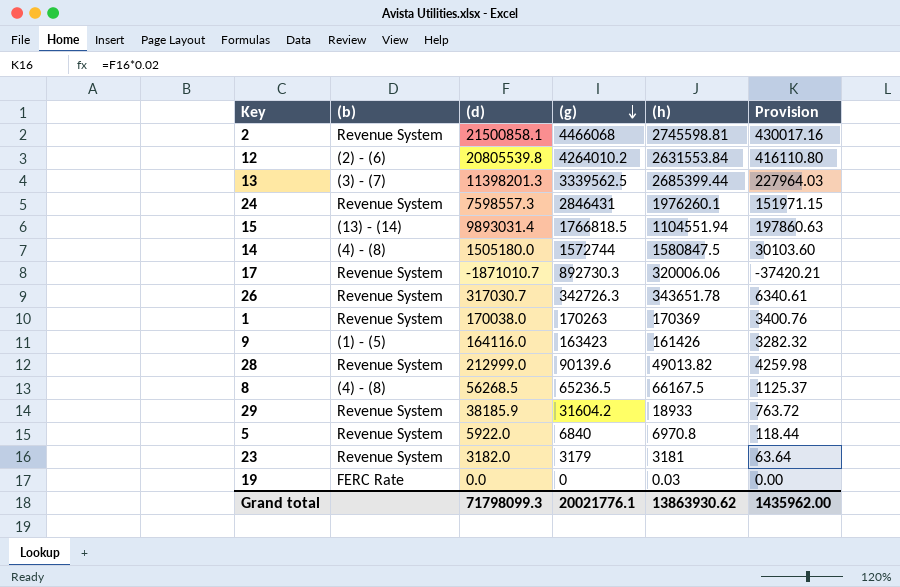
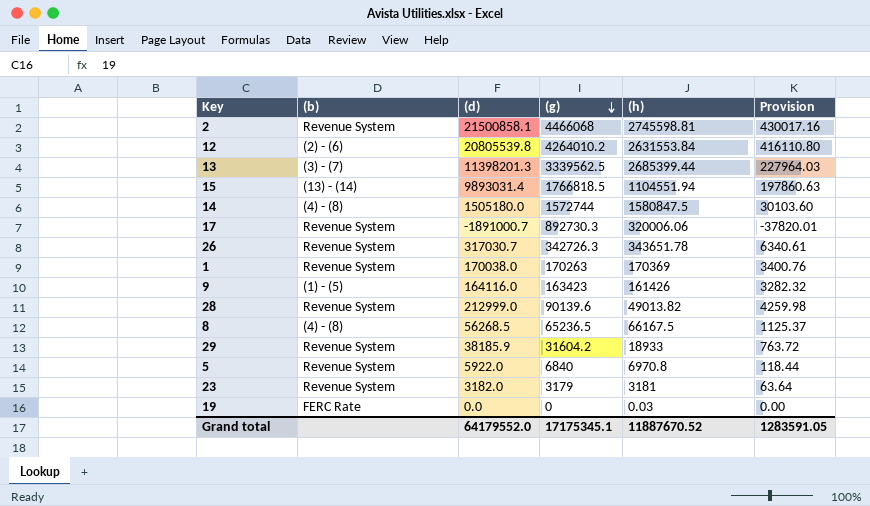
row 24: Revenue System | 7598557.3 | 2846431 | 1976260.1 | 151971.15 -> none
17 | (d): -1871010.7 -> -1891000.7
17 | Provision: -37420.21 -> -37820.01
Grand total | (d): 71798099.3 -> 64179552.0
Grand total | (g): 20021776.1 -> 17175345.1
Grand total | (h): 13863930.62 -> 11887670.52
Grand total | Provision: 1435962.00 -> 1283591.05

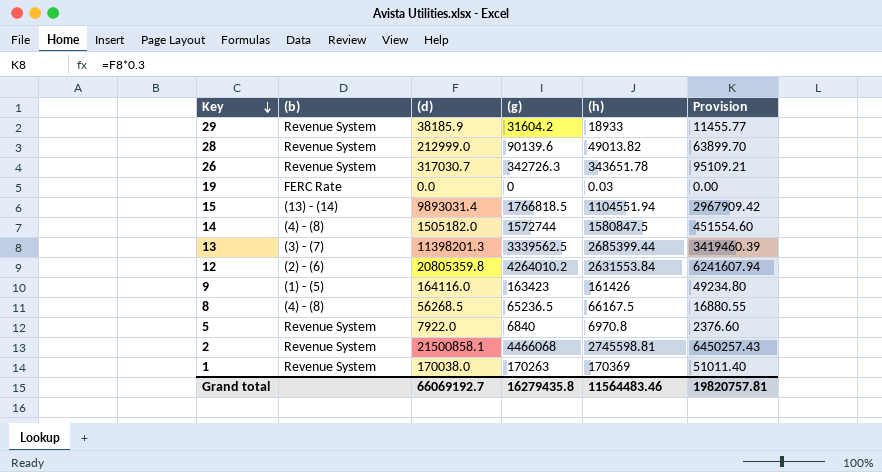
row order: (g) descending -> Key descending
column Provision | formula: [(d)] * 0.02 -> [(d)] * 0.3
row 17: Revenue System | -1891000.7 | 892730.3 | 320006.06 | -37820.01 -> none
row 23: Revenue System | 3182.0 | 3179 | 3181 | 63.64 -> none
14 | (d): 1505180.0 -> 1505182.0
12 | (d): 20805539.8 -> 20805359.8
5 | (d): 5922.0 -> 7922.0
Grand total | (d): 64179552.0 -> 66069192.7
Grand total | (g): 17175345.1 -> 16279435.8
Grand total | (h): 11887670.52 -> 11564483.46
Grand total | Provision: 1283591.05 -> 19820757.81

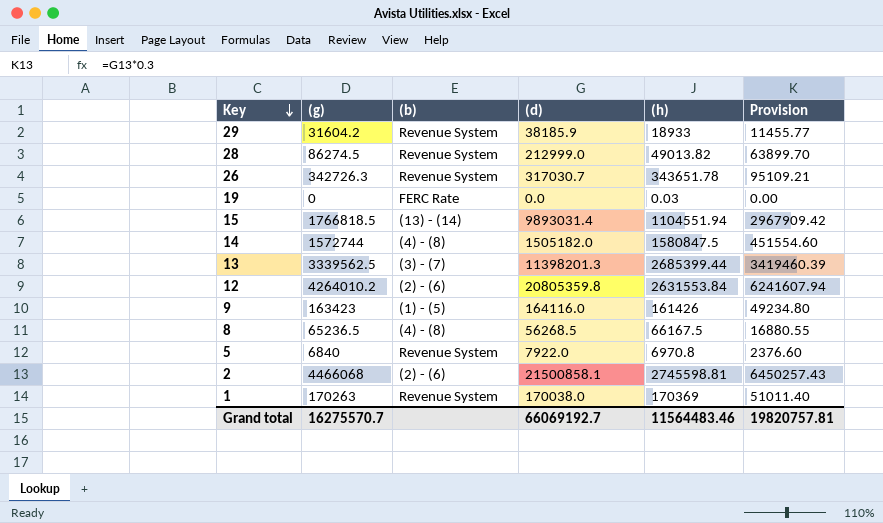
column (g) | position: 4 -> 2
28 | (g): 90139.6 -> 86274.5
2 | (b): Revenue System -> (2) - (6)
Grand total | (g): 16279435.8 -> 16275570.7

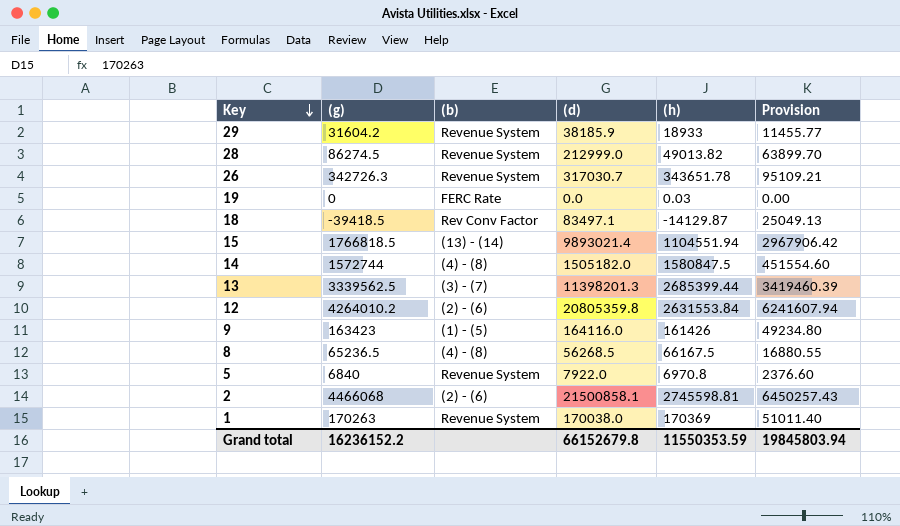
row 18: none -> -39418.5 | Rev Conv Factor | 83497.1 | -14129.87 | 25049.13
15 | (d): 9893031.4 -> 9893021.4
15 | Provision: 2967909.42 -> 2967906.42
Grand total | (g): 16275570.7 -> 16236152.2
Grand total | (d): 66069192.7 -> 66152679.8
Grand total | (h): 11564483.46 -> 11550353.59
Grand total | Provision: 19820757.81 -> 19845803.94

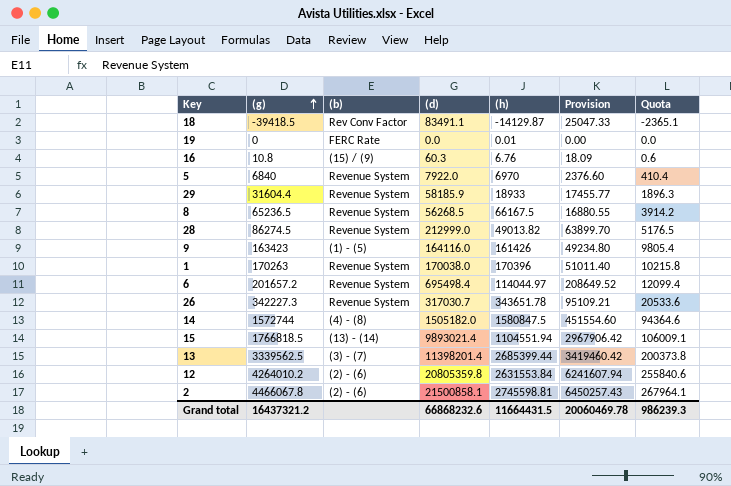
row order: Key descending -> (g) ascending
column Quota | formula: none -> [(g)] * 0.06
18 | (d): 83497.1 -> 83491.1
18 | Provision: 25049.13 -> 25047.33
19 | (h): 0.03 -> 0.01
row 16: none -> 10.8 | (15) / (9) | 60.3 | 6.76 | 18.09 | 0.6
5 | (h): 6970.8 -> 6970
29 | (g): 31604.2 -> 31604.4
29 | (d): 38185.9 -> 58185.9
29 | Provision: 11455.77 -> 17455.77
8 | (b): (4) - (8) -> Revenue System
1 | (h): 170369 -> 170396
row 6: none -> 201657.2 | Revenue System | 695498.4 | 114044.97 | 208649.52 | 12099.4
26 | (g): 342726.3 -> 342227.3
13 | (d): 11398201.3 -> 11398201.4
13 | Provision: 3419460.39 -> 3419460.42
2 | (g): 4466068 -> 4466067.8
Grand total | (g): 16236152.2 -> 16437321.2
Grand total | (d): 66152679.8 -> 66868232.6
Grand total | (h): 11550353.59 -> 11664431.5
Grand total | Provision: 19845803.94 -> 20060469.78

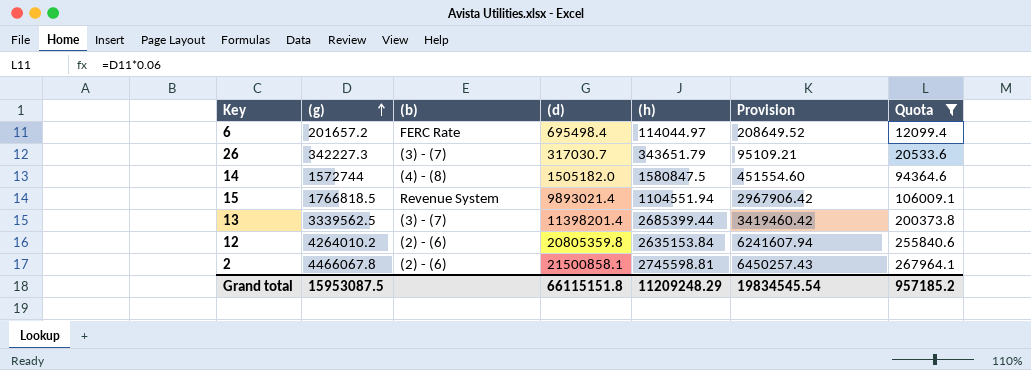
filter: none -> Quota >= 12099.4
6 | (b): Revenue System -> FERC Rate
26 | (b): Revenue System -> (3) - (7)
26 | (h): 343651.78 -> 343651.79
15 | (b): (13) - (14) -> Revenue System
12 | (h): 2631553.84 -> 2635153.84
Grand total | (g): 16437321.2 -> 15953087.5
Grand total | (d): 66868232.6 -> 66115151.8
Grand total | (h): 11664431.5 -> 11209248.29
Grand total | Provision: 20060469.78 -> 19834545.54
Grand total | Quota: 986239.3 -> 957185.2

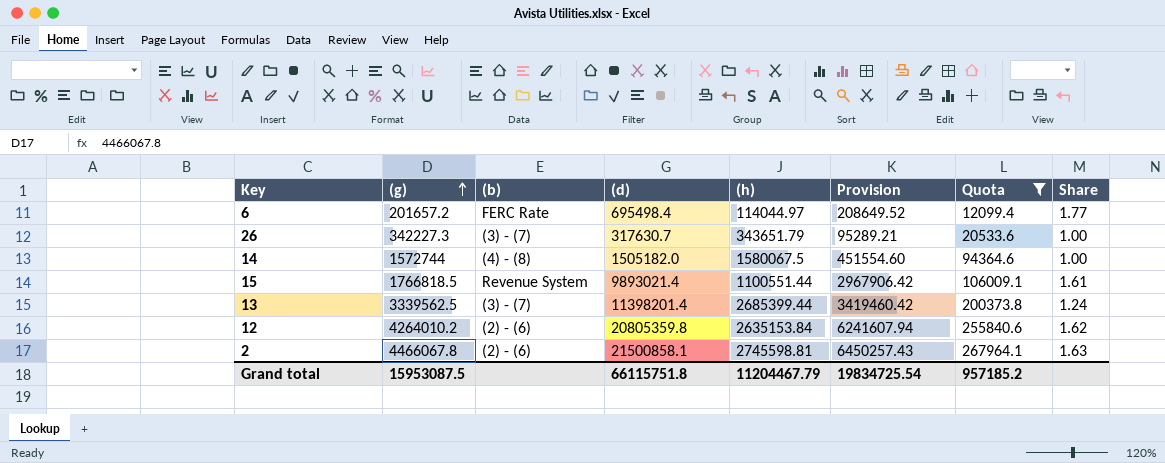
column Share | formula: none -> [(g)] / [(h)]
26 | (d): 317030.7 -> 317630.7
26 | Provision: 95109.21 -> 95289.21
14 | (h): 1580847.5 -> 1580067.5
15 | (h): 1104551.94 -> 1100551.44
Grand total | (d): 66115151.8 -> 66115751.8
Grand total | (h): 11209248.29 -> 11204467.79
Grand total | Provision: 19834545.54 -> 19834725.54

